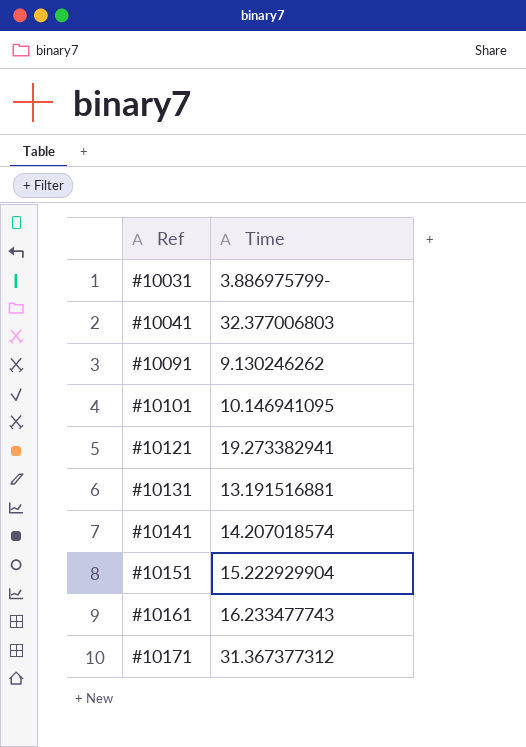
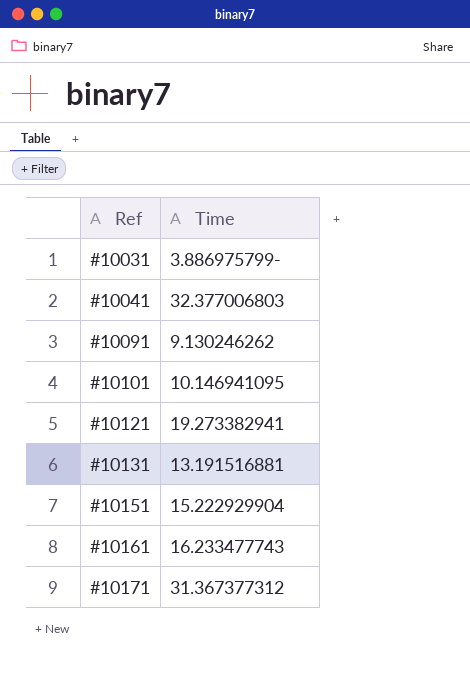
row #10141: 14.207018574 -> none

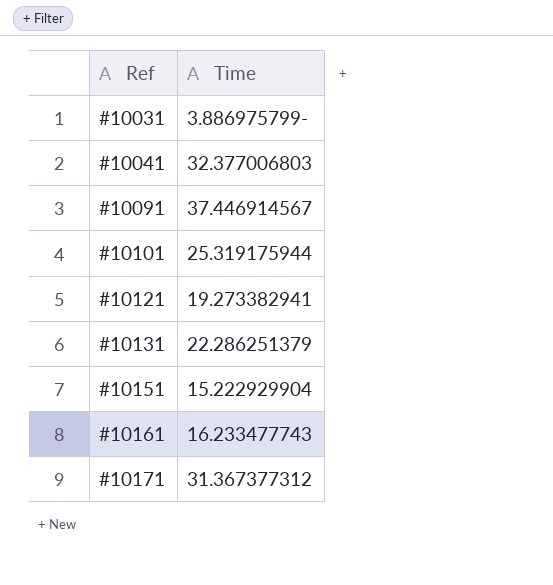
#10091 | Time: 9.130246262 -> 37.446914567
#10101 | Time: 10.146941095 -> 25.319175944
#10131 | Time: 13.191516881 -> 22.286251379

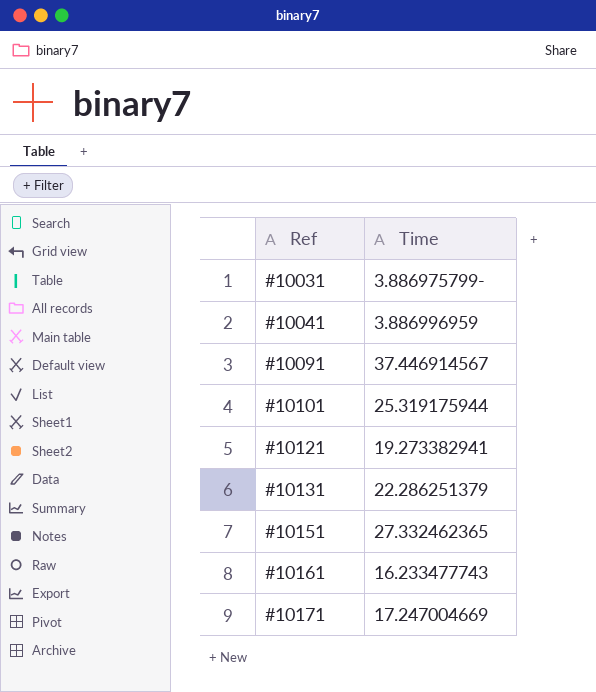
#10041 | Time: 32.377006803 -> 3.886996959
#10151 | Time: 15.222929904 -> 27.332462365
#10171 | Time: 31.367377312 -> 17.247004669

